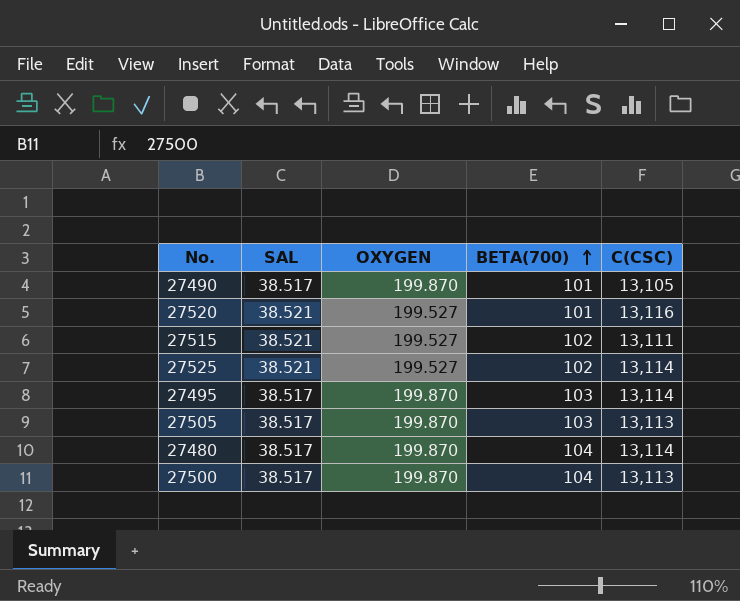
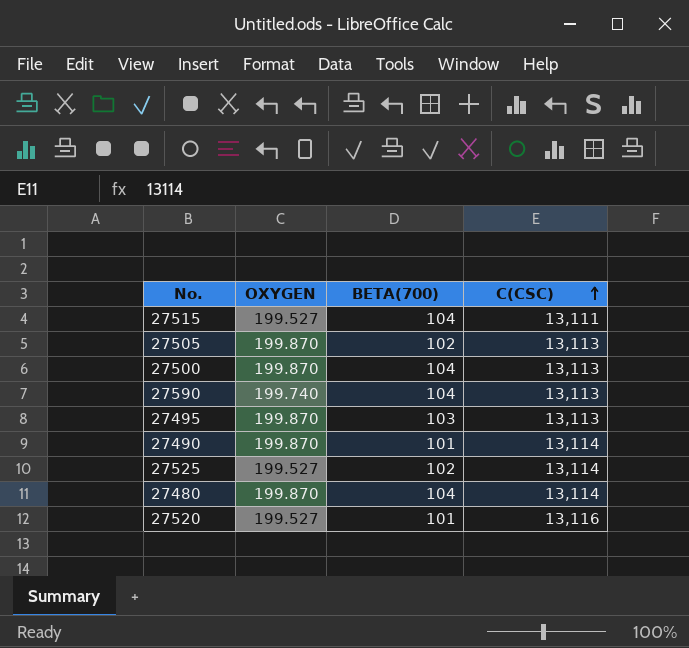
row order: BETA(700) ascending -> C(CSC) ascending
column SAL | position: 2 -> none
27515 | BETA(700): 102 -> 104
27505 | BETA(700): 103 -> 102
row 27590: none -> 199.740 | 104 | 13,113
27495 | C(CSC): 13,114 -> 13,113
27490 | C(CSC): 13,105 -> 13,114

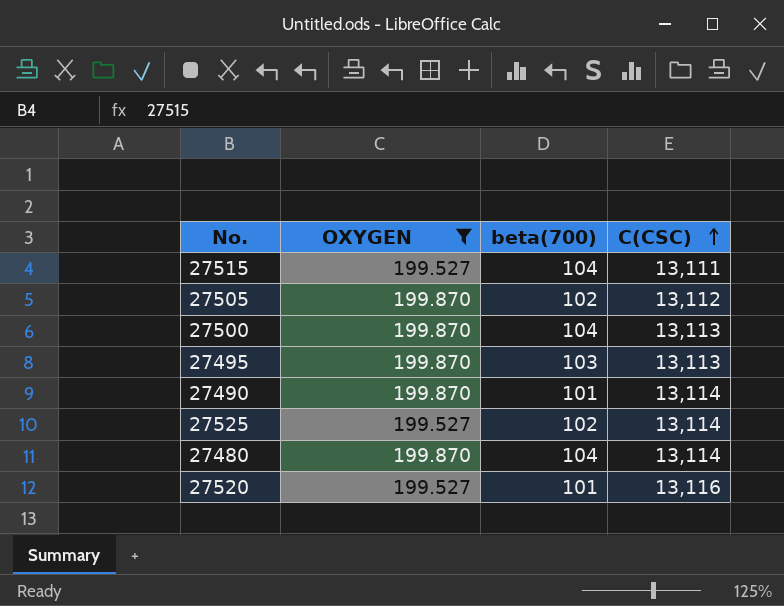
filter: none -> OXYGEN != 199.740
column name: BETA(700) -> beta(700)
27505 | C(CSC): 13,113 -> 13,112

